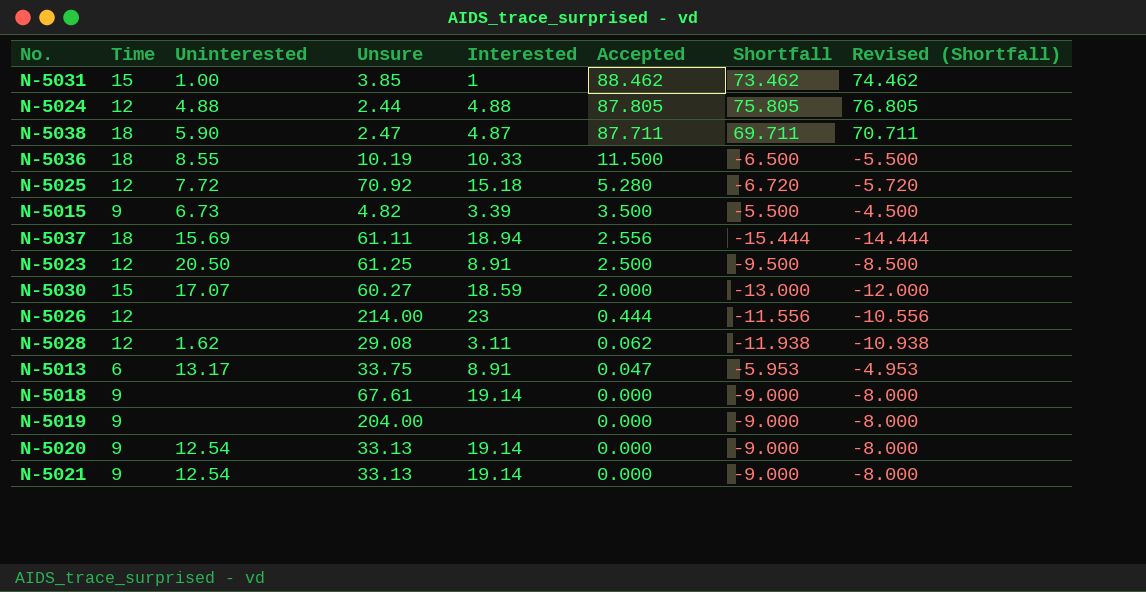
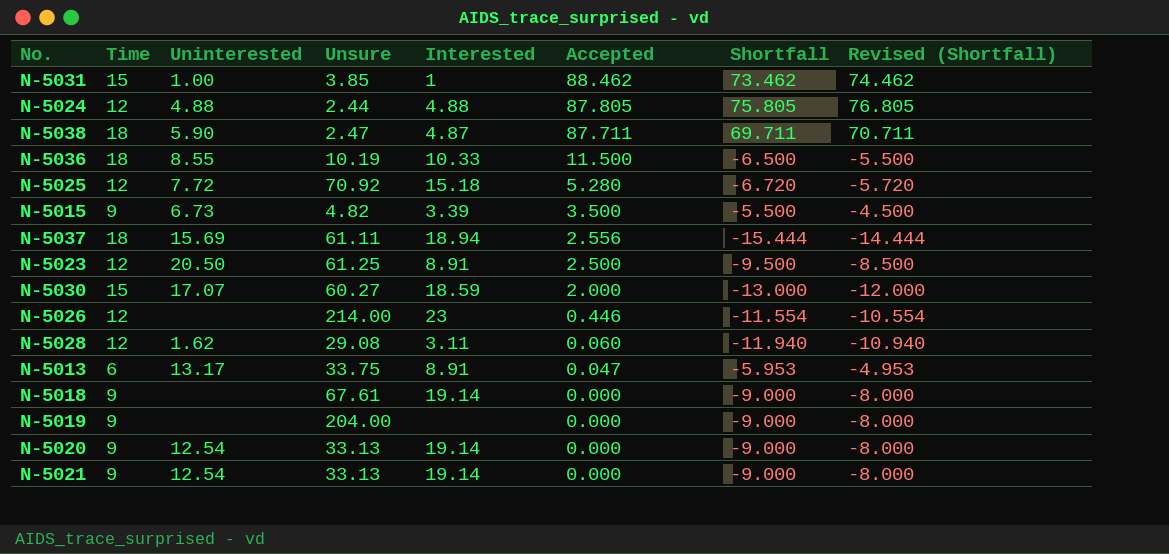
N-5026 | Accepted: 0.444 -> 0.446
N-5026 | Shortfall: -11.556 -> -11.554
N-5026 | Revised (Shortfall): -10.556 -> -10.554
N-5028 | Accepted: 0.062 -> 0.060
N-5028 | Shortfall: -11.938 -> -11.940
N-5028 | Revised (Shortfall): -10.938 -> -10.940

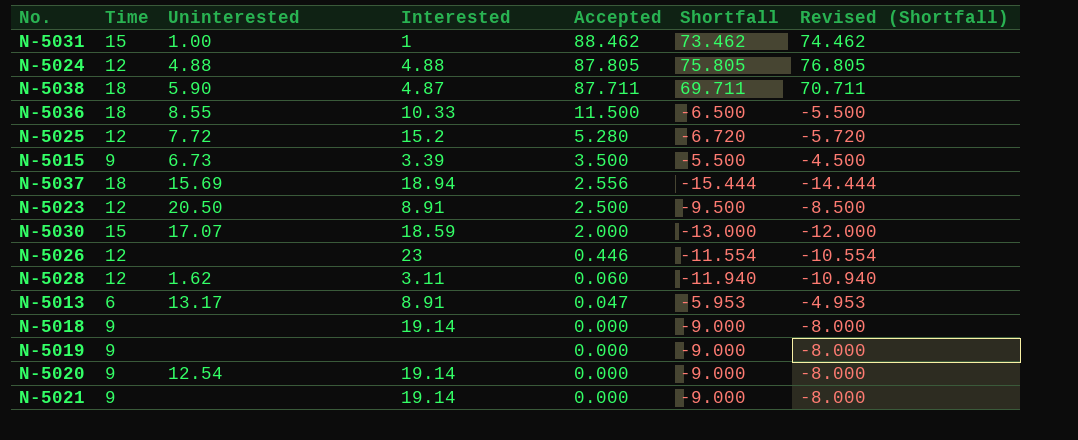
column Unsure | position: 4 -> none
N-5025 | Interested: 15.18 -> 15.2
N-5021 | Uninterested: 12.54 -> none

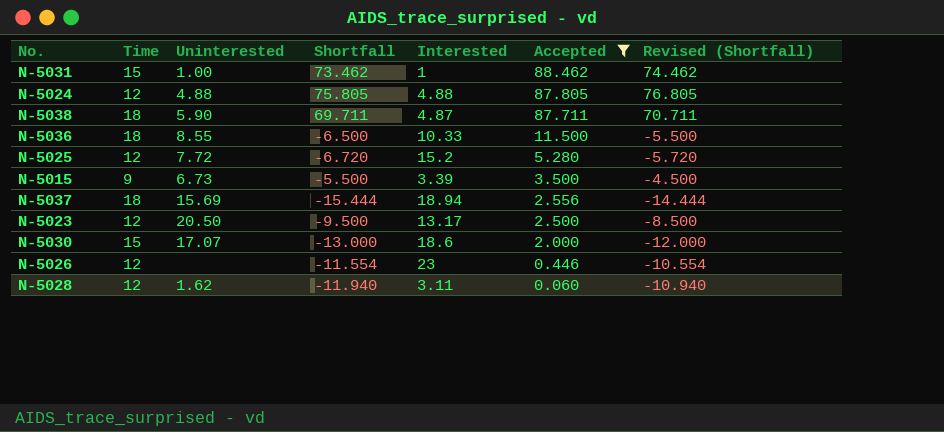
filter: none -> Accepted >= 0.060
column Shortfall | position: 6 -> 4
N-5023 | Interested: 8.91 -> 13.17
N-5030 | Interested: 18.59 -> 18.6

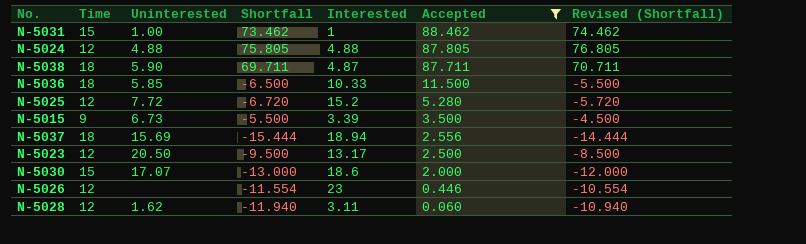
N-5036 | Uninterested: 8.55 -> 5.85

